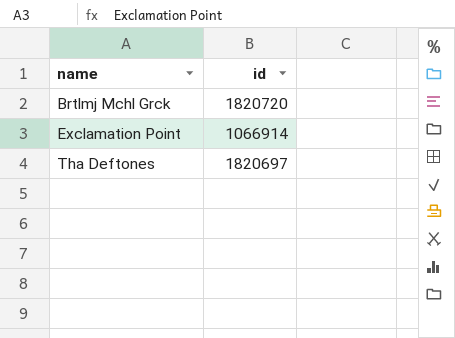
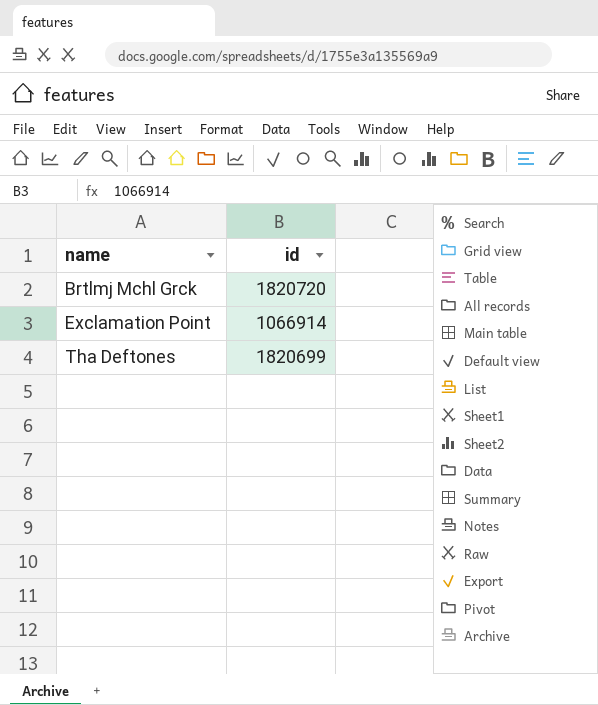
Tha Deftones | id: 1820697 -> 1820699

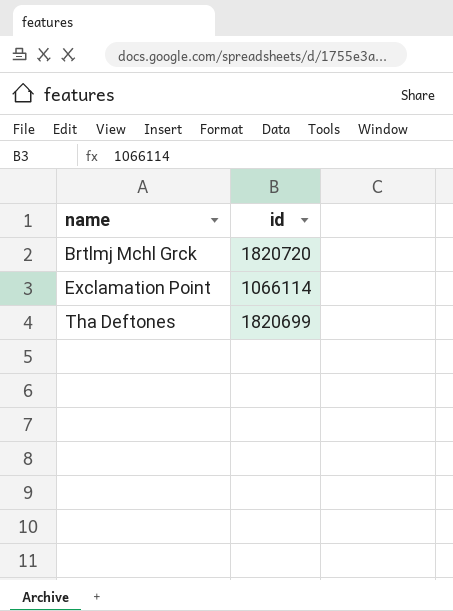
Exclamation Point | id: 1066914 -> 1066114

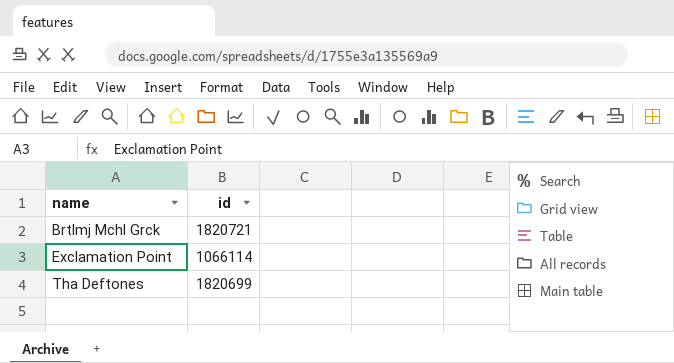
Brtlmj Mchl Grck | id: 1820720 -> 1820721

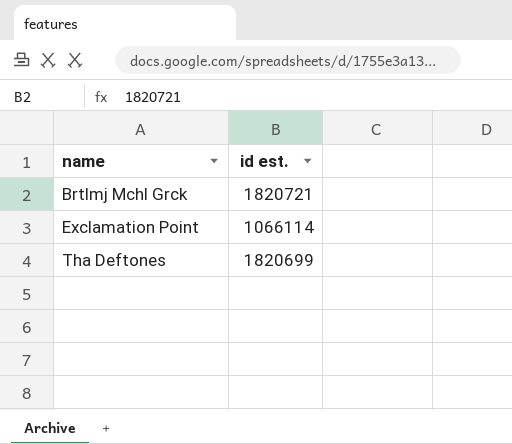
column name: id -> id est.

